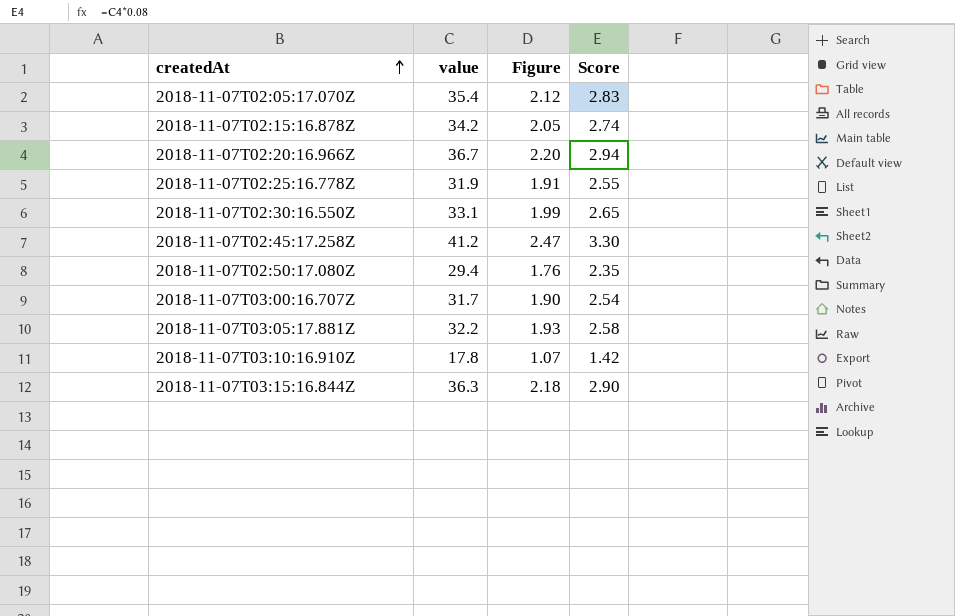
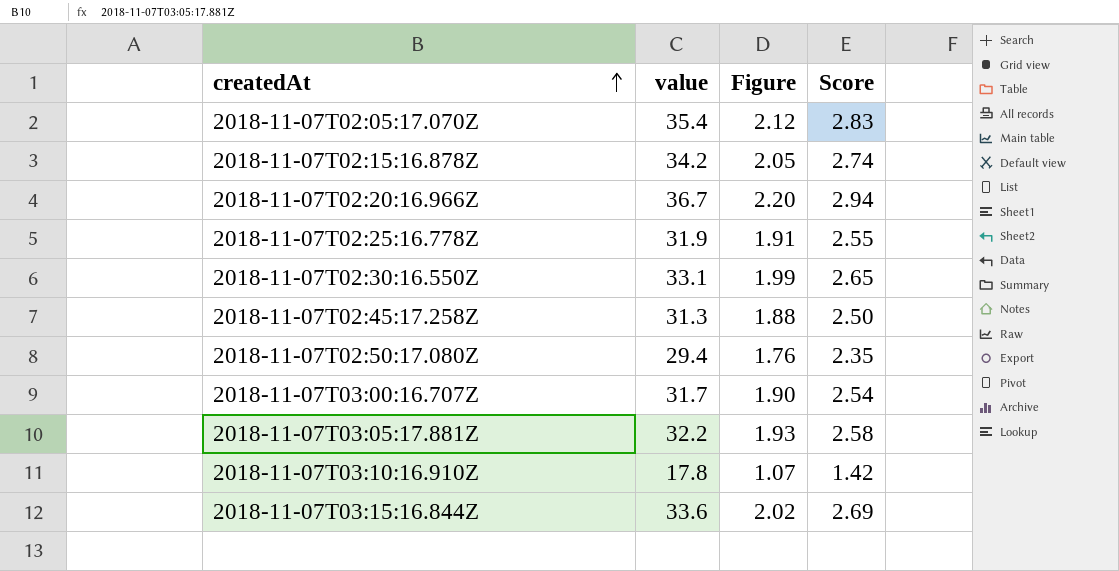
2018-11-07T02:45:17.258Z | value: 41.2 -> 31.3
2018-11-07T02:45:17.258Z | Figure: 2.47 -> 1.88
2018-11-07T02:45:17.258Z | Score: 3.30 -> 2.50
2018-11-07T03:15:16.844Z | value: 36.3 -> 33.6
2018-11-07T03:15:16.844Z | Figure: 2.18 -> 2.02
2018-11-07T03:15:16.844Z | Score: 2.90 -> 2.69

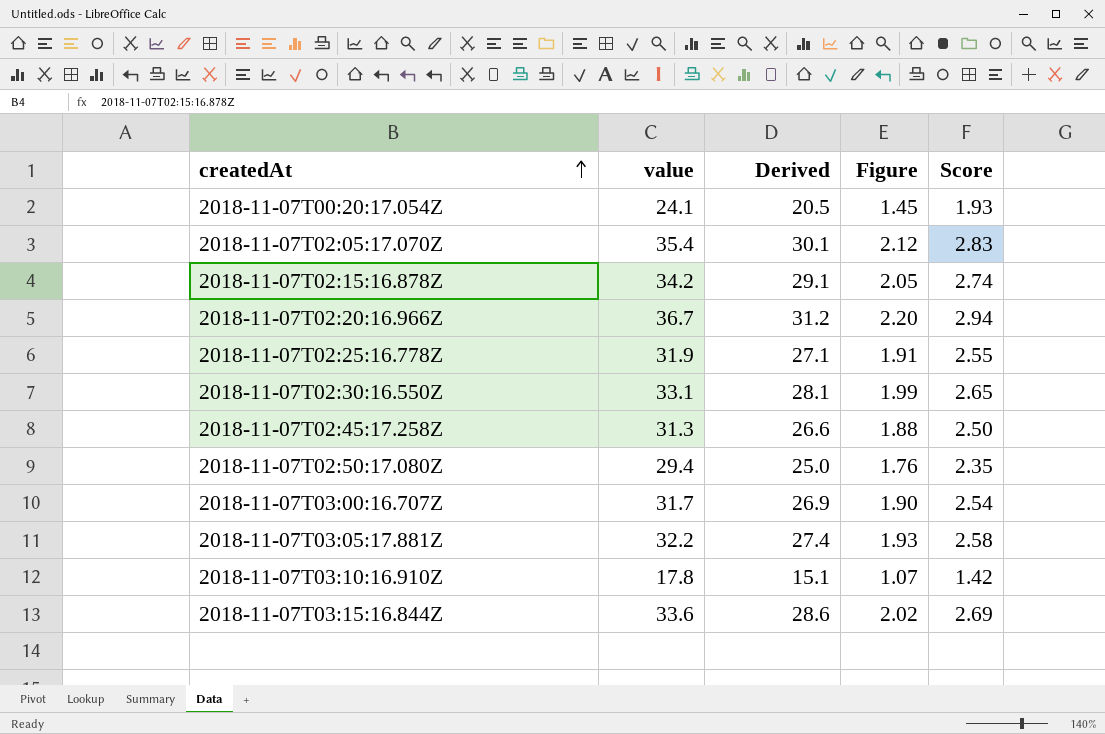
column Derived | formula: none -> [value] * 0.85
row 2018-11-07T00:20:17.054Z: none -> 24.1 | 20.5 | 1.45 | 1.93

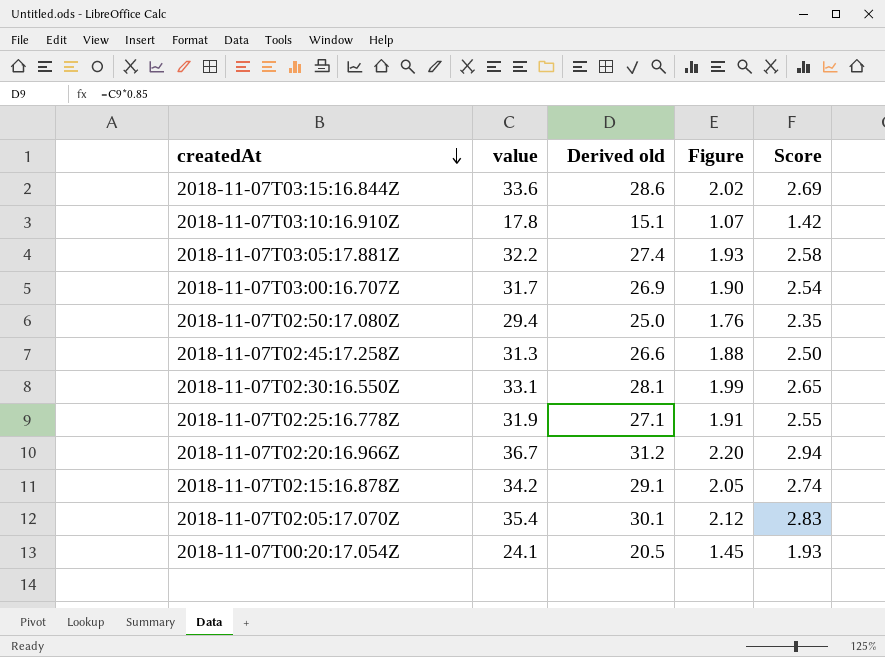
row order: createdAt ascending -> createdAt descending
column name: Derived -> Derived old

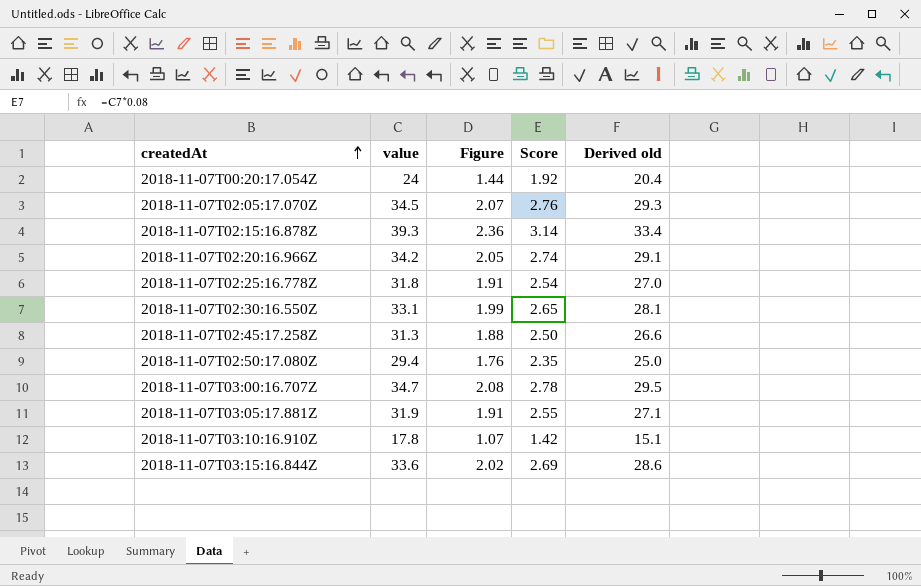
row order: createdAt descending -> createdAt ascending
column Derived old | position: 3 -> 5
2018-11-07T00:20:17.054Z | value: 24.1 -> 24
2018-11-07T00:20:17.054Z | Figure: 1.45 -> 1.44
2018-11-07T00:20:17.054Z | Score: 1.93 -> 1.92
2018-11-07T00:20:17.054Z | Derived old: 20.5 -> 20.4
2018-11-07T02:05:17.070Z | value: 35.4 -> 34.5
2018-11-07T02:05:17.070Z | Figure: 2.12 -> 2.07
2018-11-07T02:05:17.070Z | Score: 2.83 -> 2.76
2018-11-07T02:05:17.070Z | Derived old: 30.1 -> 29.3
2018-11-07T02:15:16.878Z | value: 34.2 -> 39.3
2018-11-07T02:15:16.878Z | Figure: 2.05 -> 2.36
2018-11-07T02:15:16.878Z | Score: 2.74 -> 3.14
2018-11-07T02:15:16.878Z | Derived old: 29.1 -> 33.4
2018-11-07T02:20:16.966Z | value: 36.7 -> 34.2
2018-11-07T02:20:16.966Z | Figure: 2.20 -> 2.05
2018-11-07T02:20:16.966Z | Score: 2.94 -> 2.74
2018-11-07T02:20:16.966Z | Derived old: 31.2 -> 29.1
2018-11-07T02:25:16.778Z | value: 31.9 -> 31.8
2018-11-07T02:25:16.778Z | Score: 2.55 -> 2.54
2018-11-07T02:25:16.778Z | Derived old: 27.1 -> 27.0
2018-11-07T03:00:16.707Z | value: 31.7 -> 34.7
2018-11-07T03:00:16.707Z | Figure: 1.90 -> 2.08
2018-11-07T03:00:16.707Z | Score: 2.54 -> 2.78
2018-11-07T03:00:16.707Z | Derived old: 26.9 -> 29.5
2018-11-07T03:05:17.881Z | value: 32.2 -> 31.9
2018-11-07T03:05:17.881Z | Figure: 1.93 -> 1.91
2018-11-07T03:05:17.881Z | Score: 2.58 -> 2.55
2018-11-07T03:05:17.881Z | Derived old: 27.4 -> 27.1

